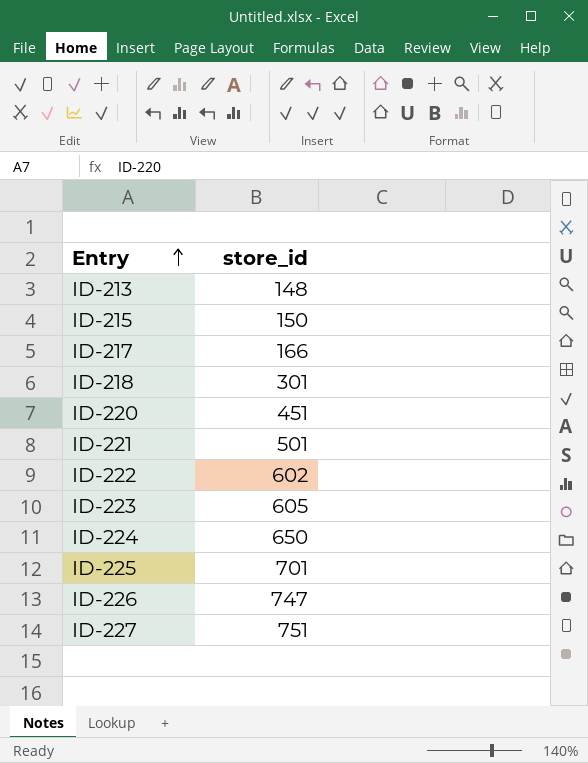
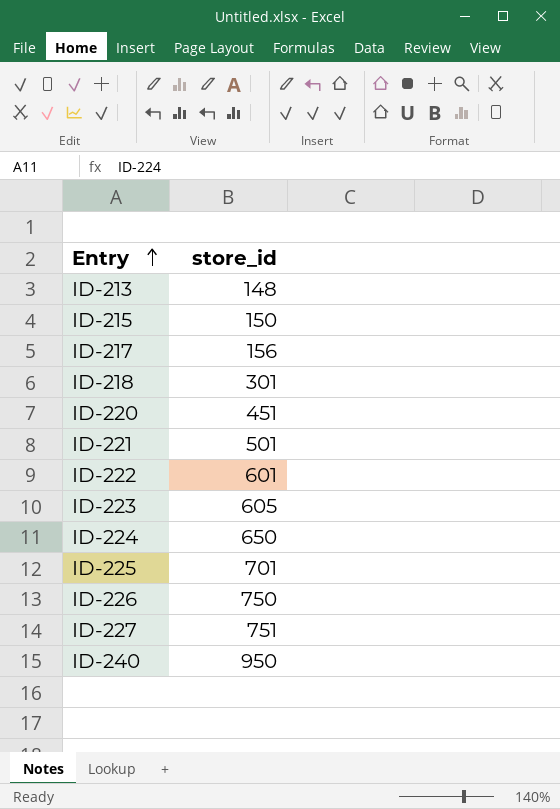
ID-217 | store_id: 166 -> 156
ID-222 | store_id: 602 -> 601
ID-226 | store_id: 747 -> 750
row ID-240: none -> 950

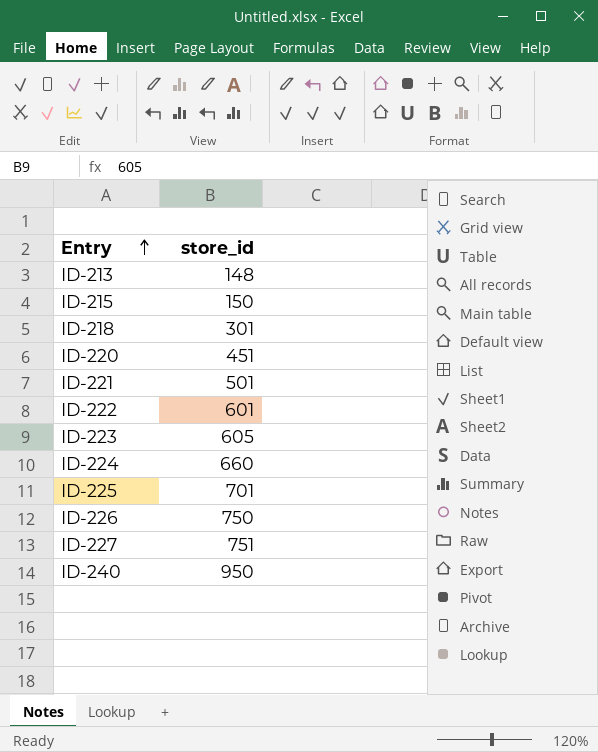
row ID-217: 156 -> none
ID-224 | store_id: 650 -> 660

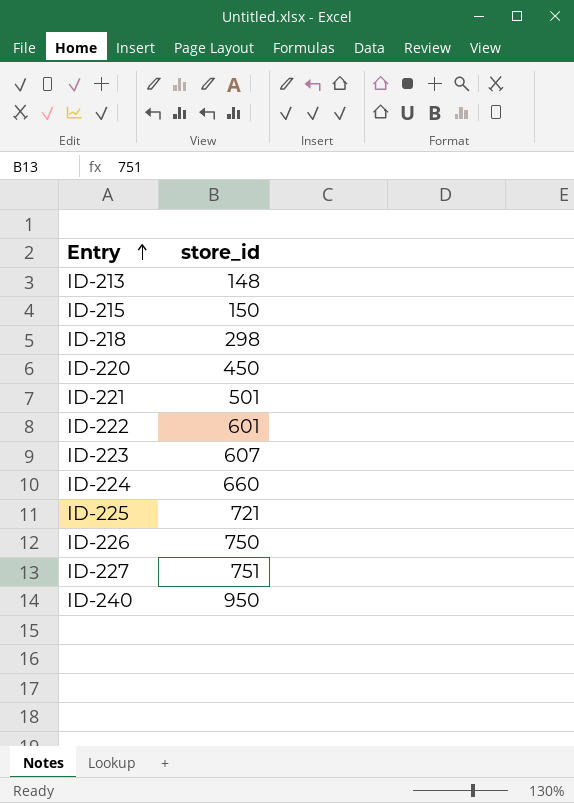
ID-218 | store_id: 301 -> 298
ID-220 | store_id: 451 -> 450
ID-223 | store_id: 605 -> 607
ID-225 | store_id: 701 -> 721

